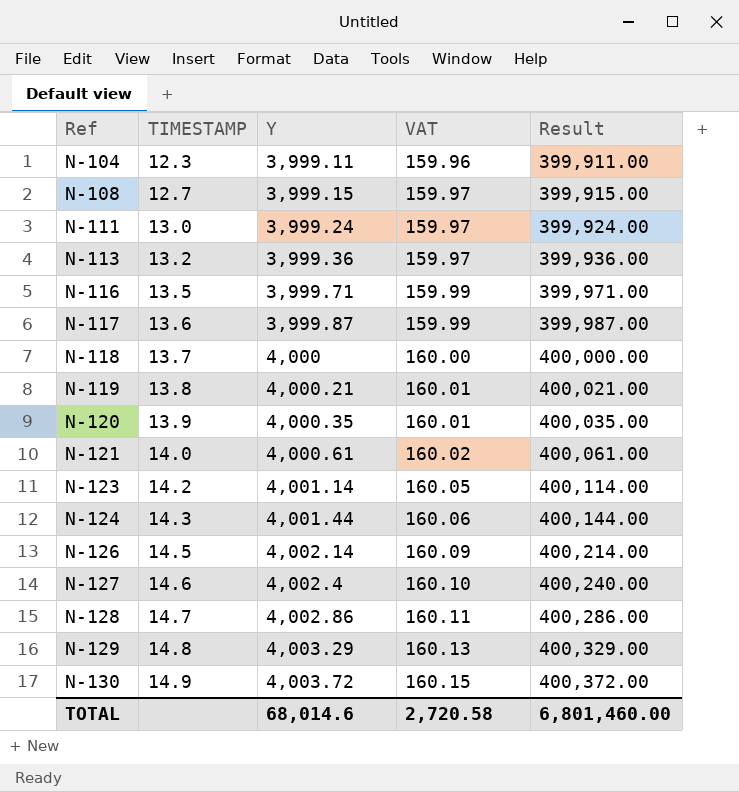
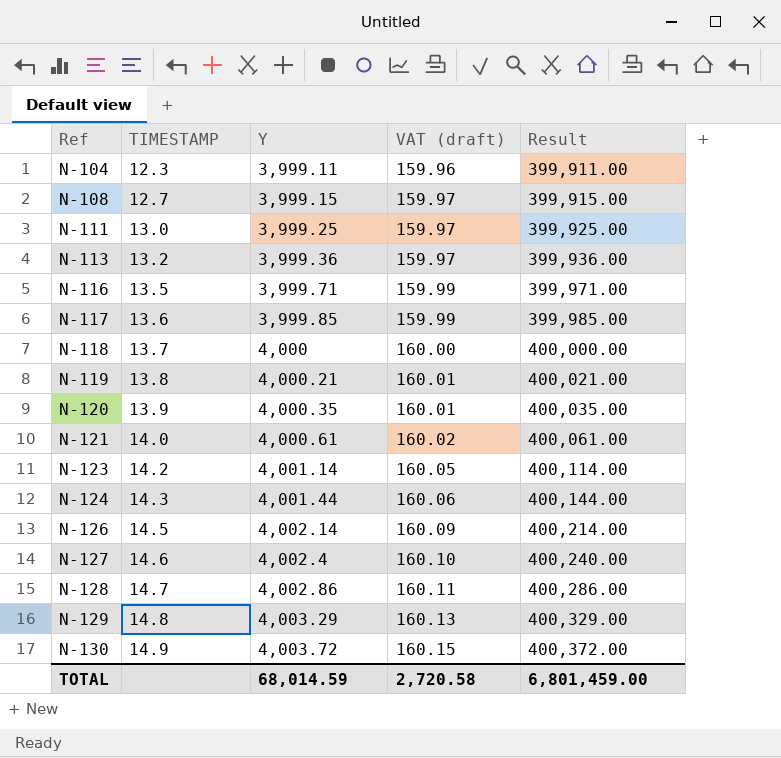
column name: VAT -> VAT (draft)
N-111 | Y: 3,999.24 -> 3,999.25
N-111 | Result: 399,924.00 -> 399,925.00
N-117 | Y: 3,999.87 -> 3,999.85
N-117 | Result: 399,987.00 -> 399,985.00
TOTAL | Y: 68,014.6 -> 68,014.59
TOTAL | Result: 6,801,460.00 -> 6,801,459.00

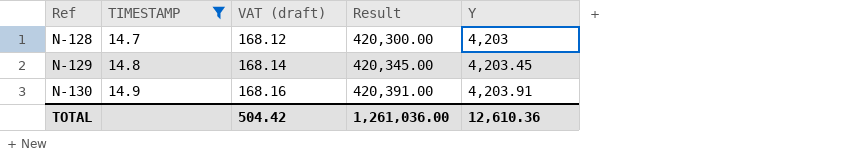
filter: none -> TIMESTAMP >= 14.7
column Y | position: 3 -> 5
N-128 | VAT (draft): 160.11 -> 168.12
N-128 | Result: 400,286.00 -> 420,300.00
N-128 | Y: 4,002.86 -> 4,203
N-129 | VAT (draft): 160.13 -> 168.14
N-129 | Result: 400,329.00 -> 420,345.00
N-129 | Y: 4,003.29 -> 4,203.45
N-130 | VAT (draft): 160.15 -> 168.16
N-130 | Result: 400,372.00 -> 420,391.00
N-130 | Y: 4,003.72 -> 4,203.91
TOTAL | VAT (draft): 2,720.58 -> 504.42
TOTAL | Result: 6,801,459.00 -> 1,261,036.00
TOTAL | Y: 68,014.59 -> 12,610.36

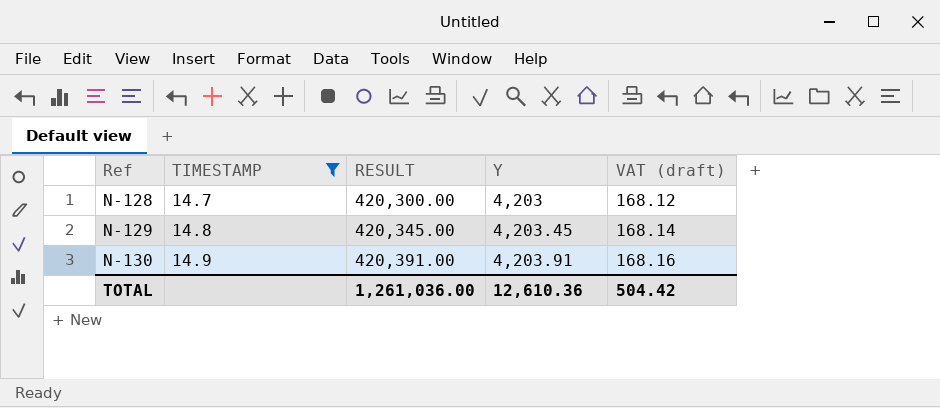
column name: Result -> RESULT
column VAT (draft) | position: 3 -> 5

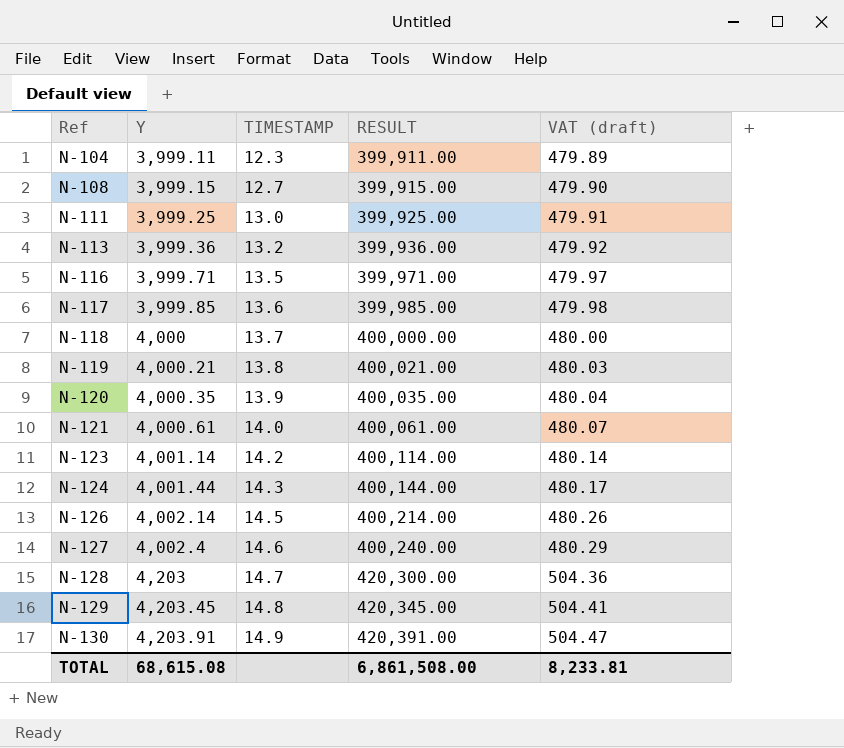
filter: TIMESTAMP >= 14.7 -> none
column Y | position: 4 -> 2
column VAT (draft) | formula: [Y] * 0.04 -> [Y] * 0.12
TOTAL | Y: 12,610.36 -> 68,615.08
TOTAL | RESULT: 1,261,036.00 -> 6,861,508.00
TOTAL | VAT (draft): 504.42 -> 8,233.81

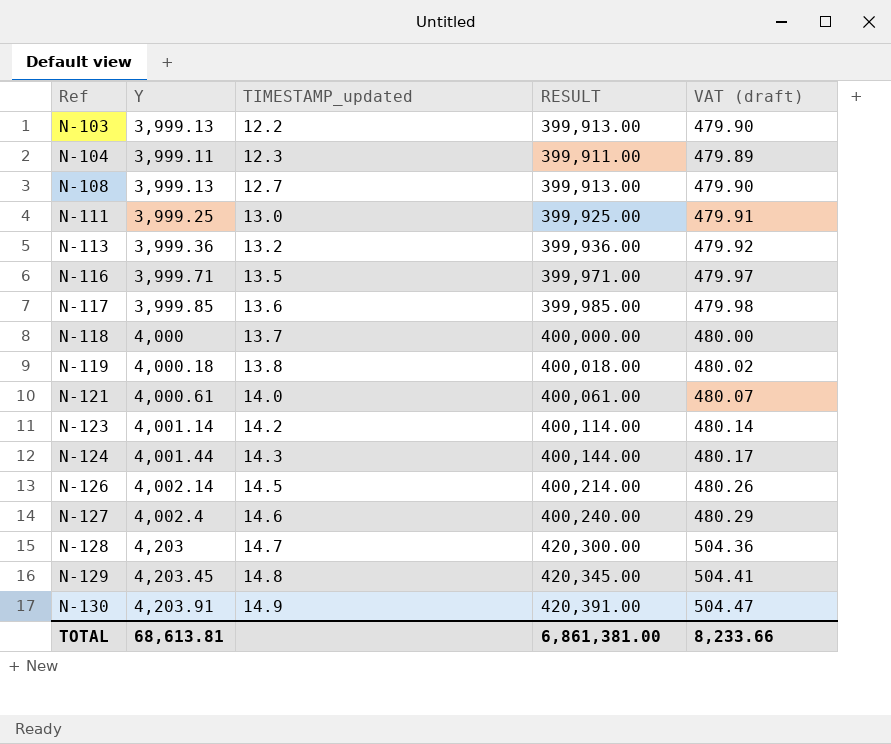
column name: TIMESTAMP -> TIMESTAMP_updated
row N-120: 4,000.35 | 13.9 | 400,035.00 | 480.04 -> none
row N-103: none -> 3,999.13 | 12.2 | 399,913.00 | 479.90
N-108 | Y: 3,999.15 -> 3,999.13
N-108 | RESULT: 399,915.00 -> 399,913.00
N-119 | Y: 4,000.21 -> 4,000.18
N-119 | RESULT: 400,021.00 -> 400,018.00
N-119 | VAT (draft): 480.03 -> 480.02
TOTAL | Y: 68,615.08 -> 68,613.81
TOTAL | RESULT: 6,861,508.00 -> 6,861,381.00
TOTAL | VAT (draft): 8,233.81 -> 8,233.66

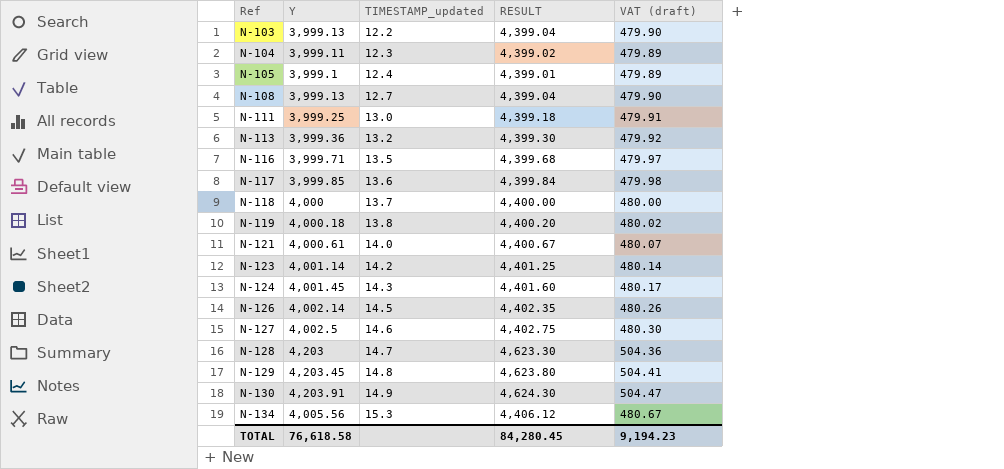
column RESULT | formula: [Y] * 100 -> [Y] * 1.1
row N-105: none -> 3,999.1 | 12.4 | 4,399.01 | 479.89
N-124 | Y: 4,001.44 -> 4,001.45
N-127 | Y: 4,002.4 -> 4,002.5
N-127 | VAT (draft): 480.29 -> 480.30
row N-134: none -> 4,005.56 | 15.3 | 4,406.12 | 480.67
TOTAL | Y: 68,613.81 -> 76,618.58
TOTAL | RESULT: 6,861,381.00 -> 84,280.45
TOTAL | VAT (draft): 8,233.66 -> 9,194.23

